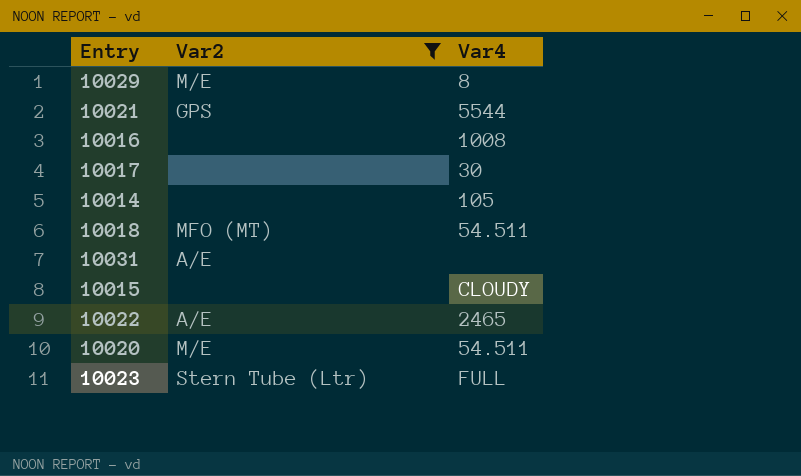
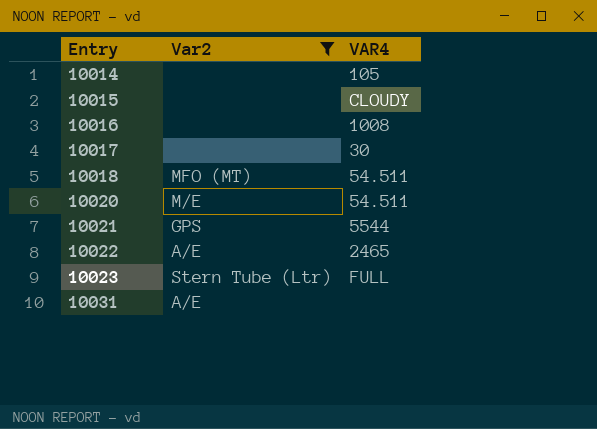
row order: none -> Entry ascending
column name: Var4 -> VAR4
row 10029: M/E | 8 -> none

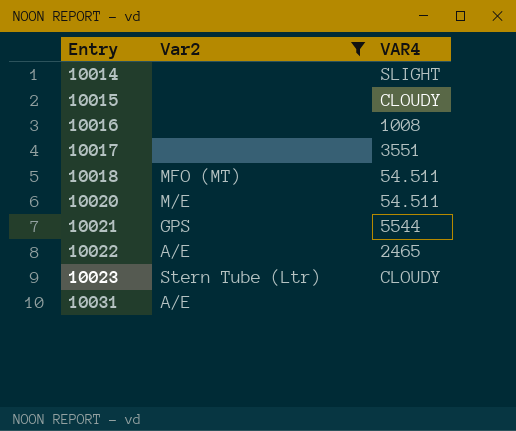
10014 | VAR4: 105 -> SLIGHT
10017 | VAR4: 30 -> 3551
10023 | VAR4: FULL -> CLOUDY

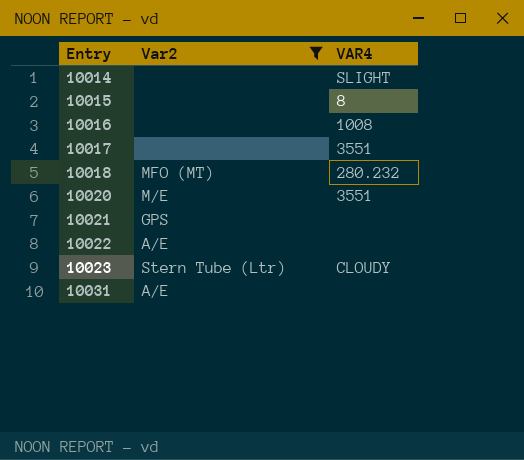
10015 | VAR4: CLOUDY -> 8
10018 | VAR4: 54.511 -> 280.232
10020 | VAR4: 54.511 -> 3551
10021 | VAR4: 5544 -> none
10022 | VAR4: 2465 -> none

